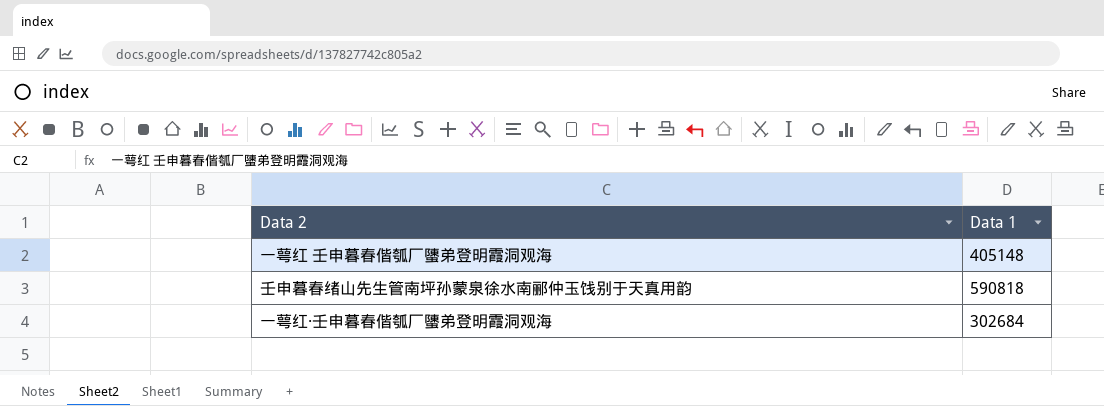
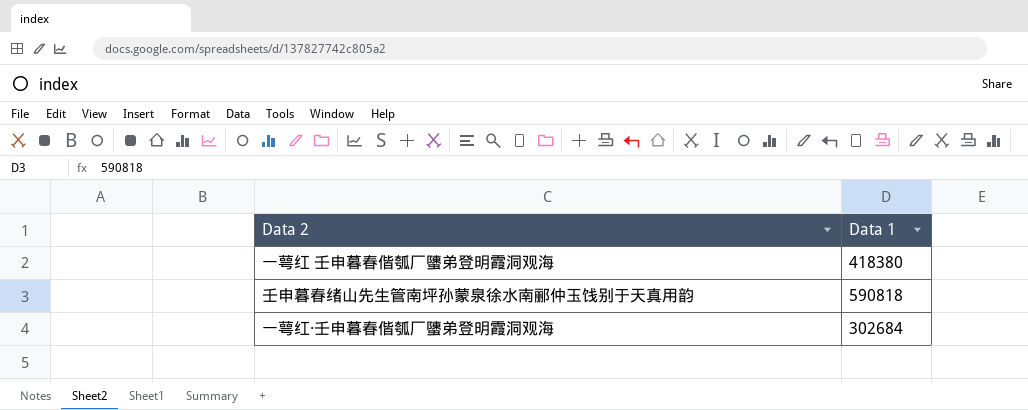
一萼红 壬申暮春偕瓠厂螴弟登明霞洞观海 | Data 1: 405148 -> 418380

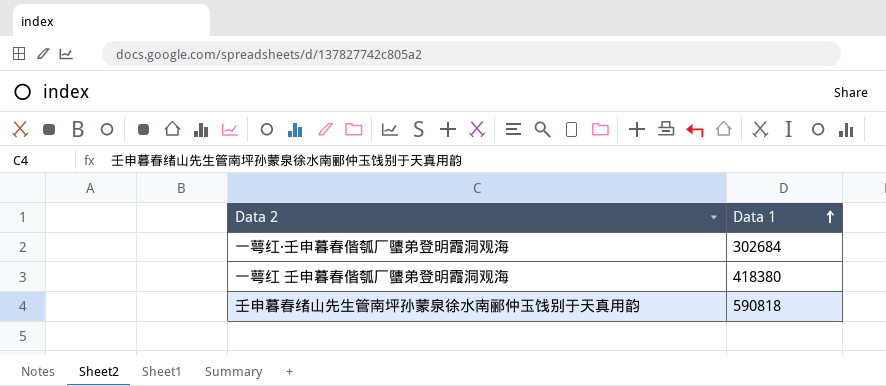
row order: none -> Data 1 ascending

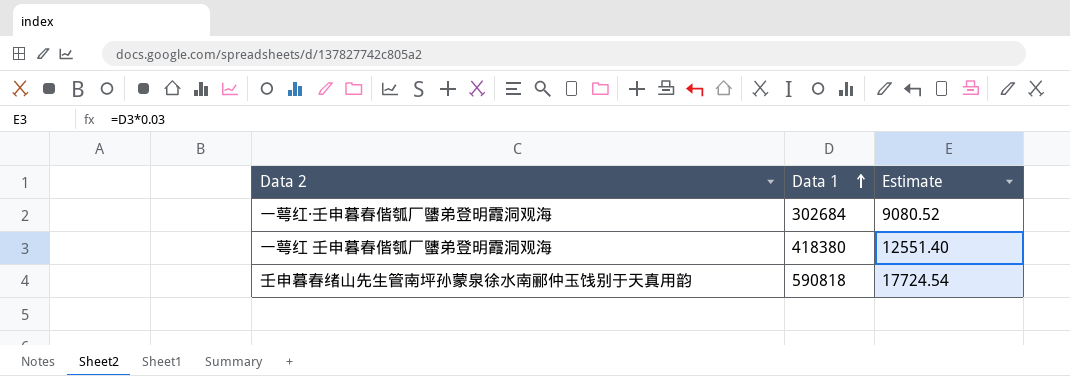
column Estimate | formula: none -> [Data 1] * 0.03

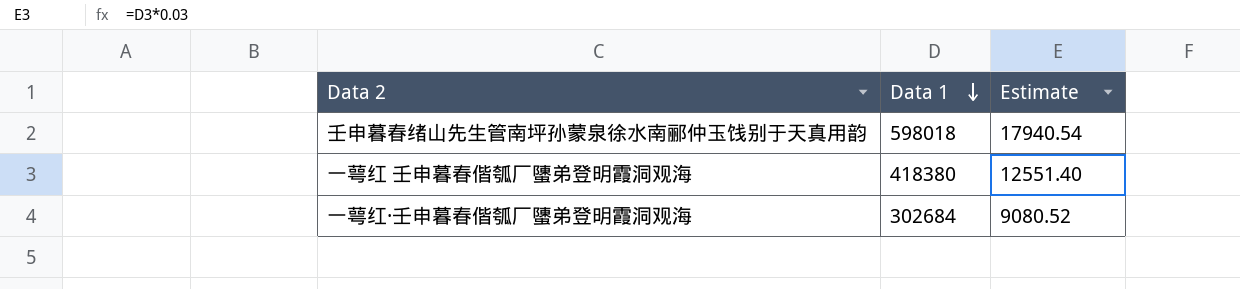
row order: Data 1 ascending -> Data 1 descending
壬申暮春绪山先生管南坪孙蒙泉徐水南郦仲玉饯别于天真用韵 | Data 1: 590818 -> 598018
壬申暮春绪山先生管南坪孙蒙泉徐水南郦仲玉饯别于天真用韵 | Estimate: 17724.54 -> 17940.54

